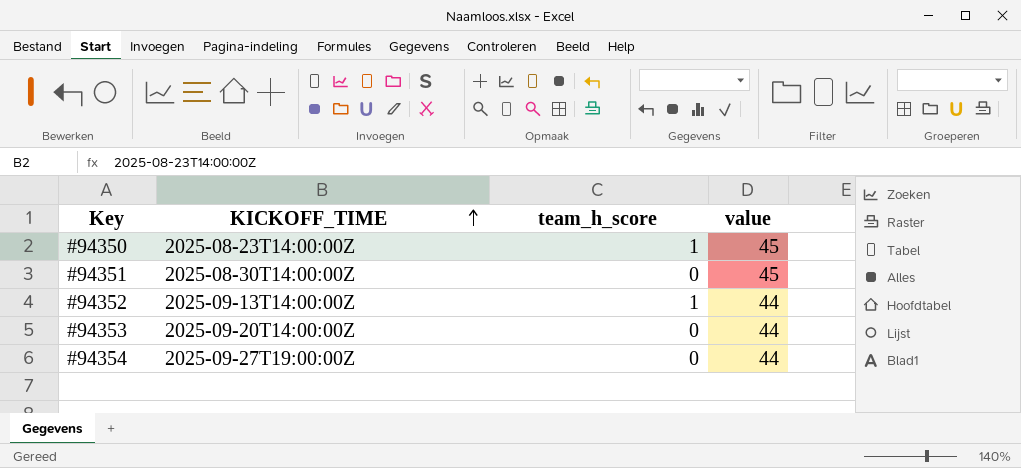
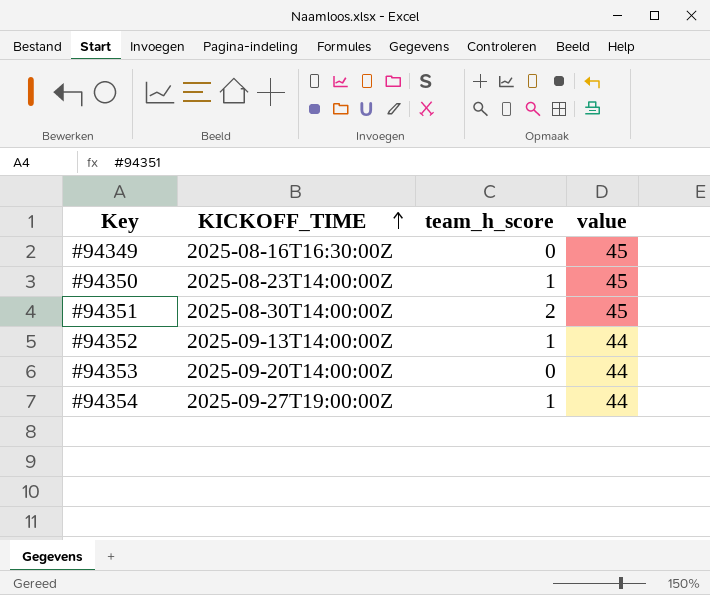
row #94349: none -> 2025-08-16T16:30:00Z | 0 | 45
#94351 | team_h_score: 0 -> 2
#94354 | team_h_score: 0 -> 1

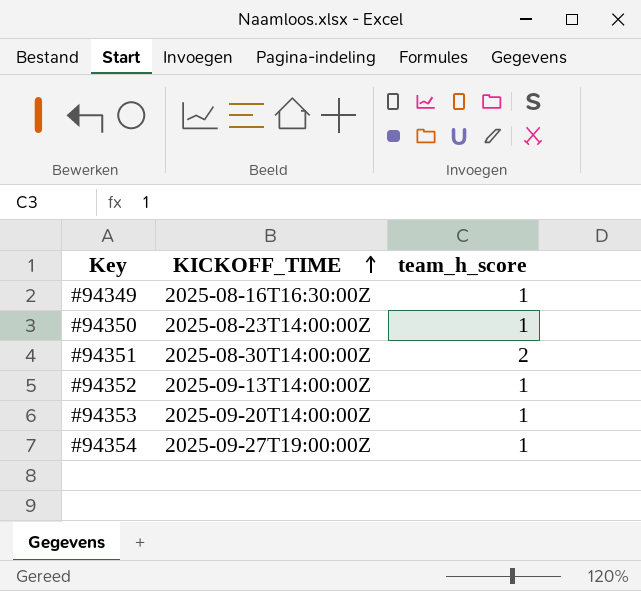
column value | position: 4 -> none
#94349 | team_h_score: 0 -> 1
#94353 | team_h_score: 0 -> 1

